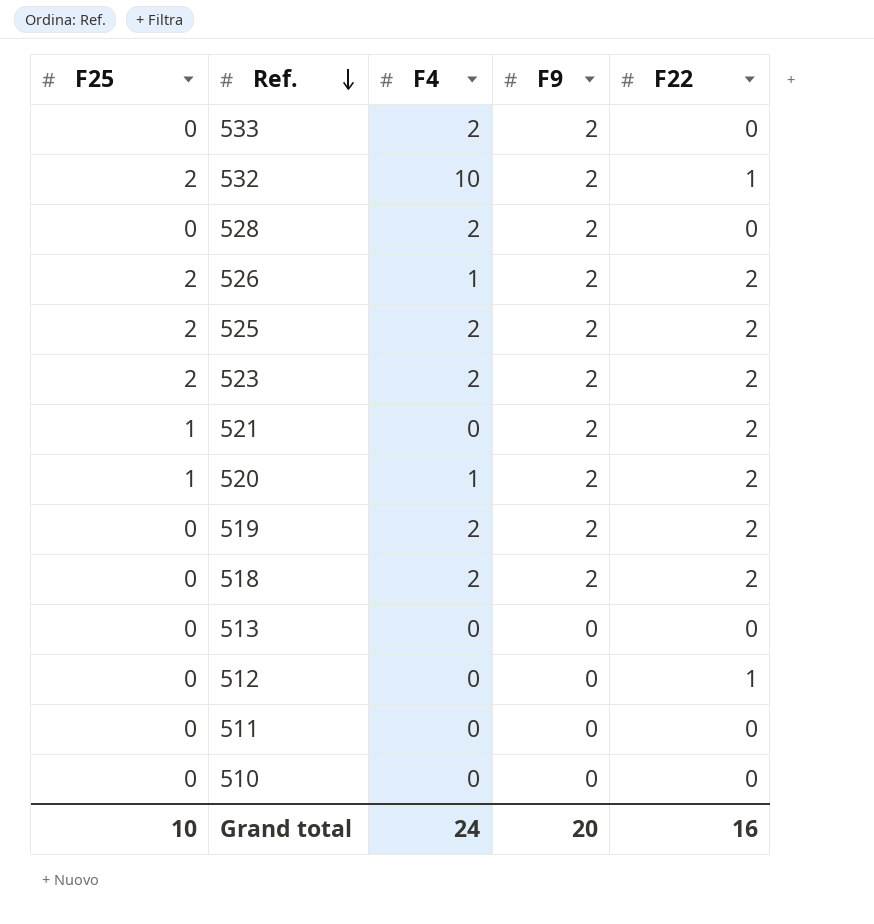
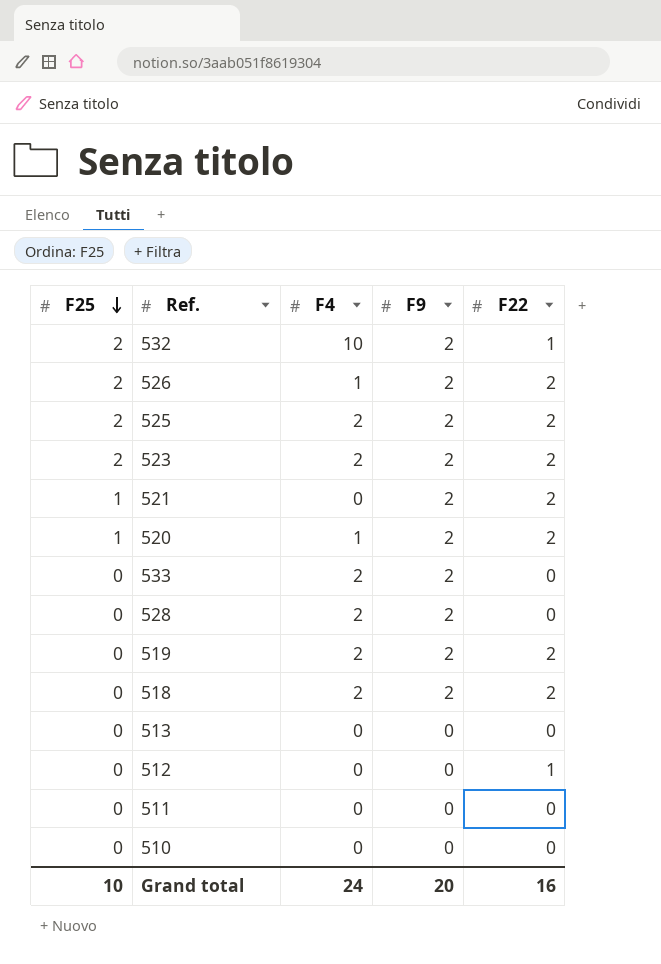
row order: Ref. descending -> F25 descending

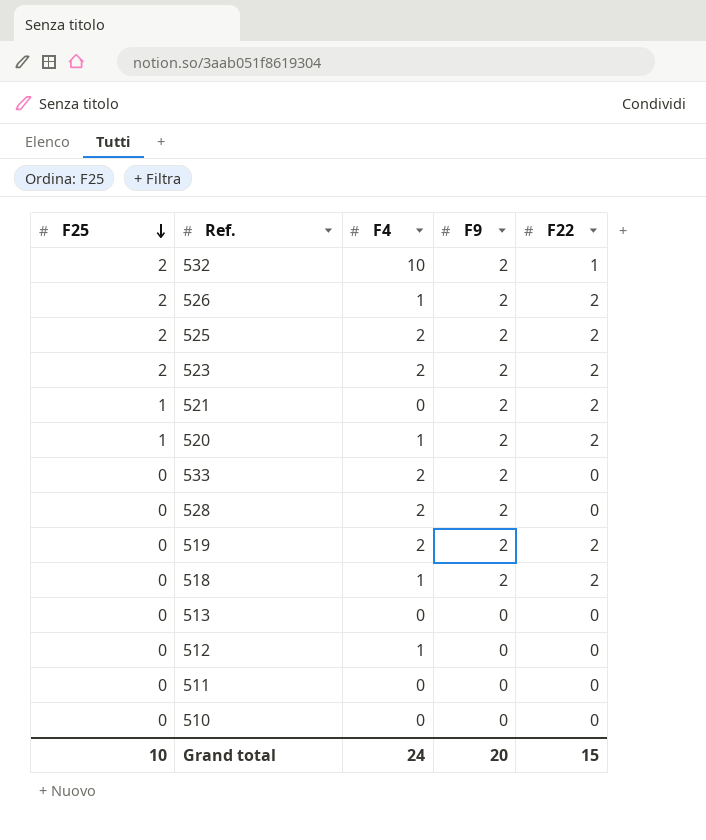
518 | F4: 2 -> 1
512 | F4: 0 -> 1
512 | F22: 1 -> 0
Grand total | F22: 16 -> 15

